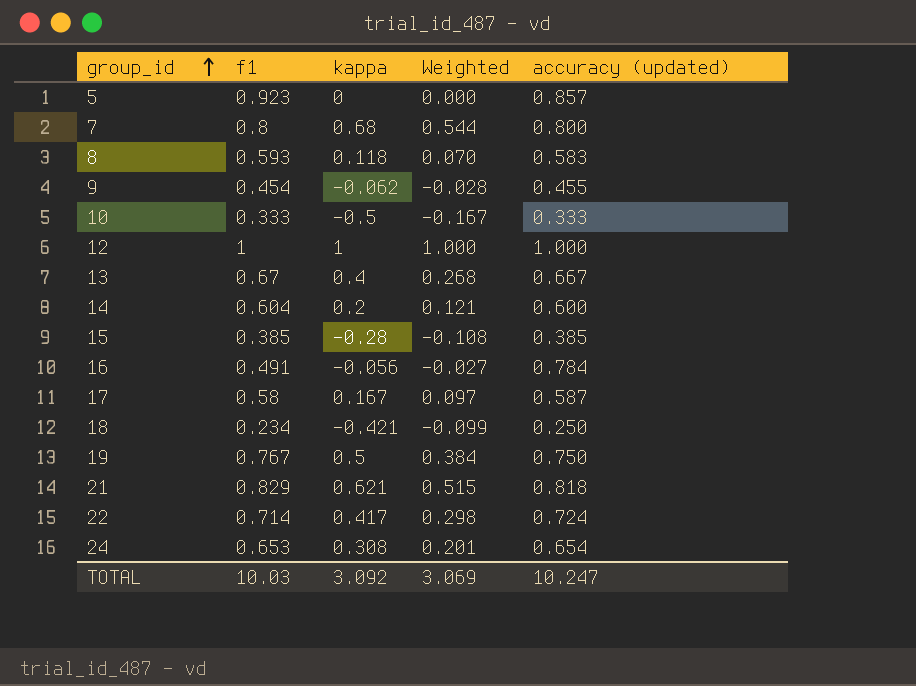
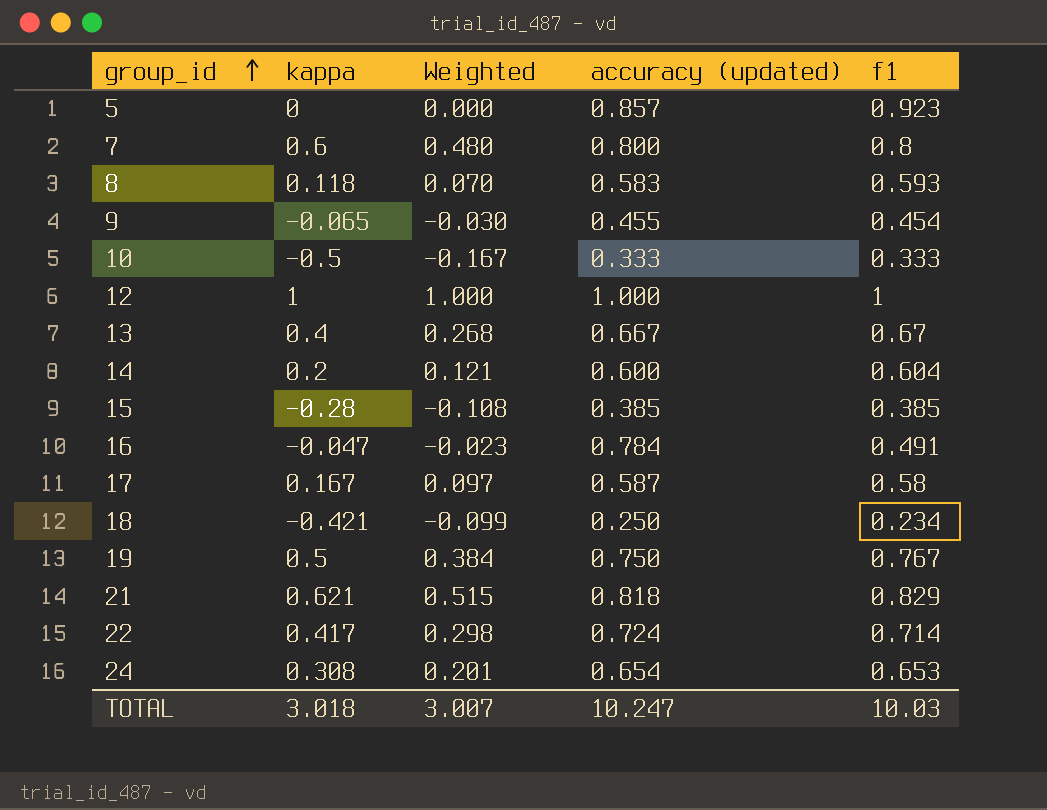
column f1 | position: 2 -> 5
7 | kappa: 0.68 -> 0.6
7 | Weighted: 0.544 -> 0.480
9 | kappa: -0.062 -> -0.065
9 | Weighted: -0.028 -> -0.030
16 | kappa: -0.056 -> -0.047
16 | Weighted: -0.027 -> -0.023
TOTAL | kappa: 3.092 -> 3.018
TOTAL | Weighted: 3.069 -> 3.007

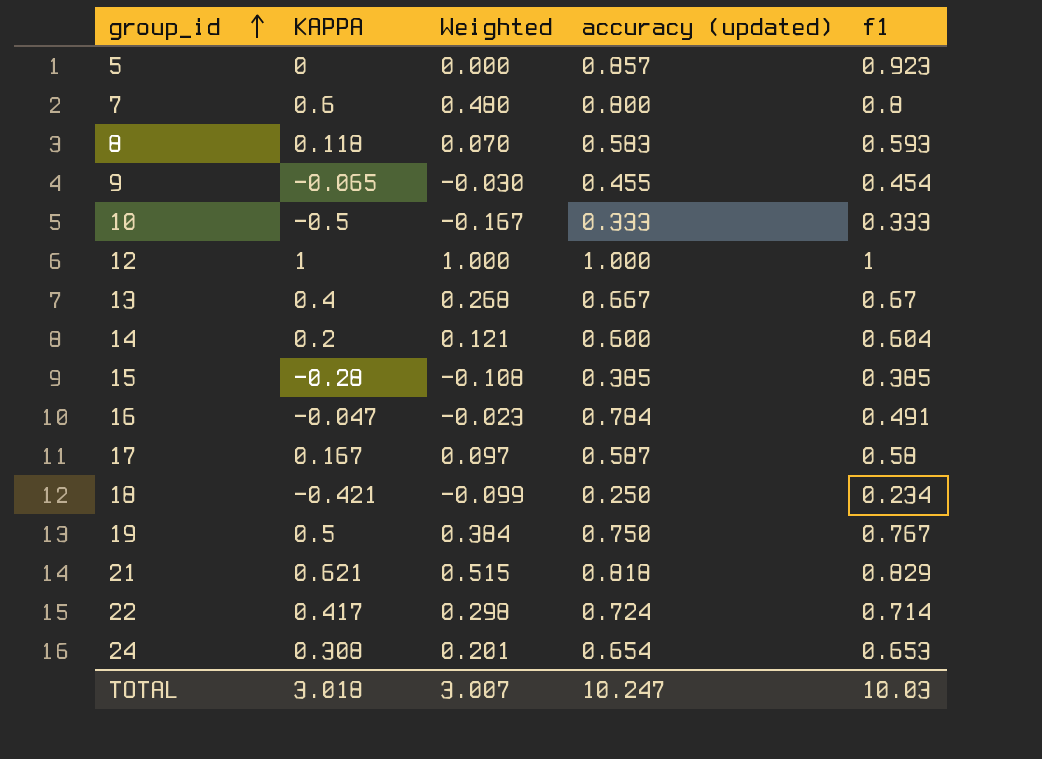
column name: kappa -> KAPPA

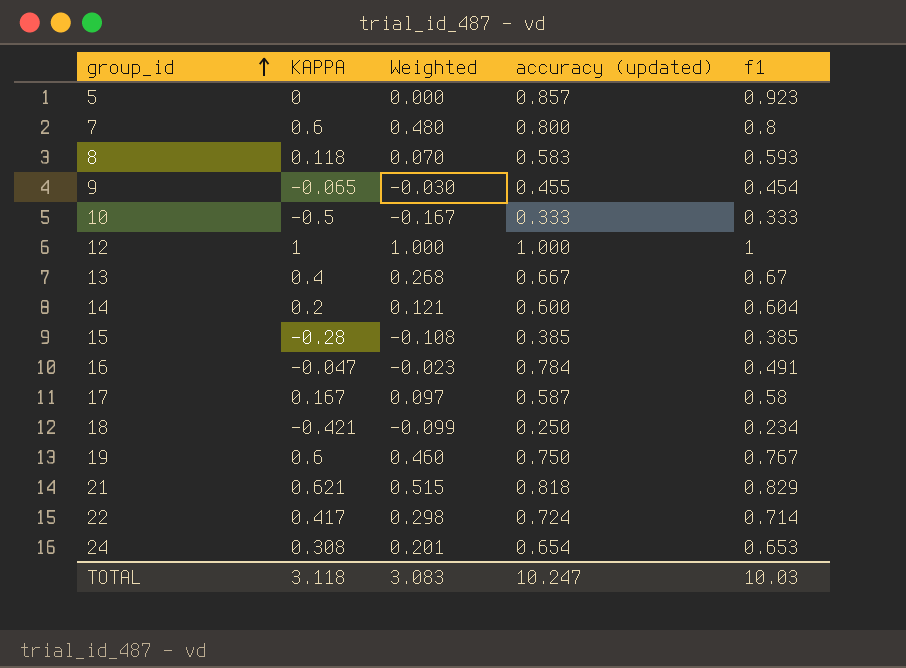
19 | KAPPA: 0.5 -> 0.6
19 | Weighted: 0.384 -> 0.460
TOTAL | KAPPA: 3.018 -> 3.118
TOTAL | Weighted: 3.007 -> 3.083

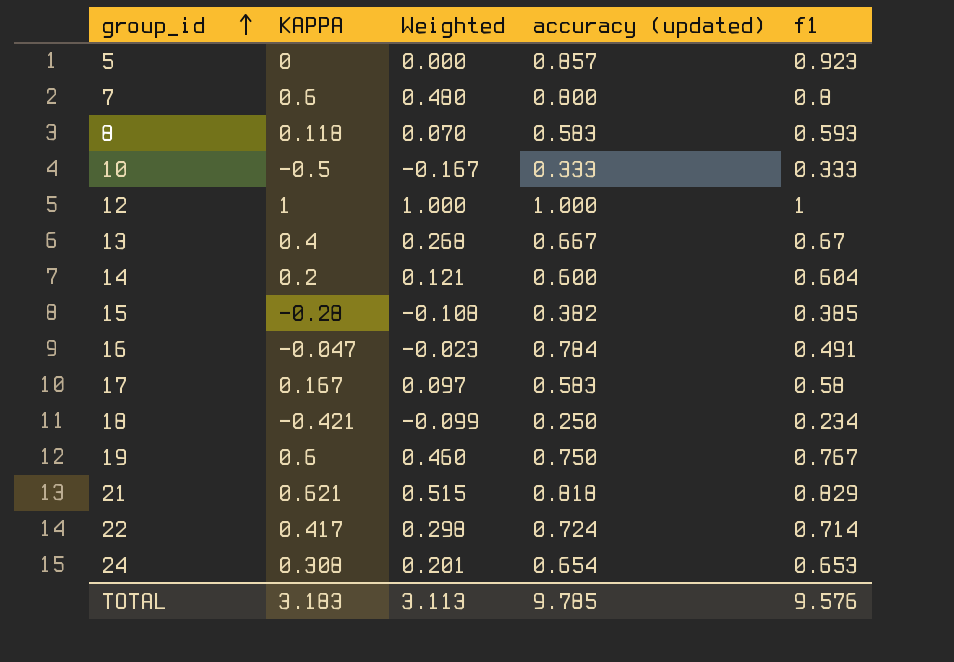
row 9: -0.065 | -0.030 | 0.455 | 0.454 -> none
15 | accuracy (updated): 0.385 -> 0.382
17 | accuracy (updated): 0.587 -> 0.583
TOTAL | KAPPA: 3.118 -> 3.183
TOTAL | Weighted: 3.083 -> 3.113
TOTAL | accuracy (updated): 10.247 -> 9.785
TOTAL | f1: 10.03 -> 9.576

